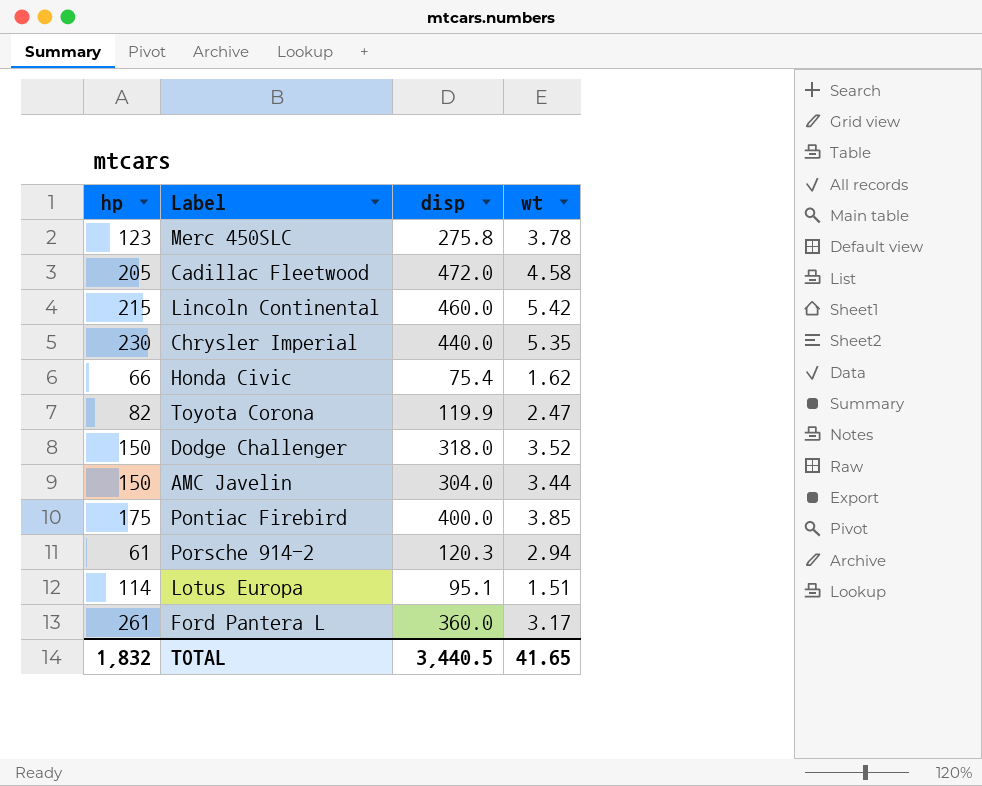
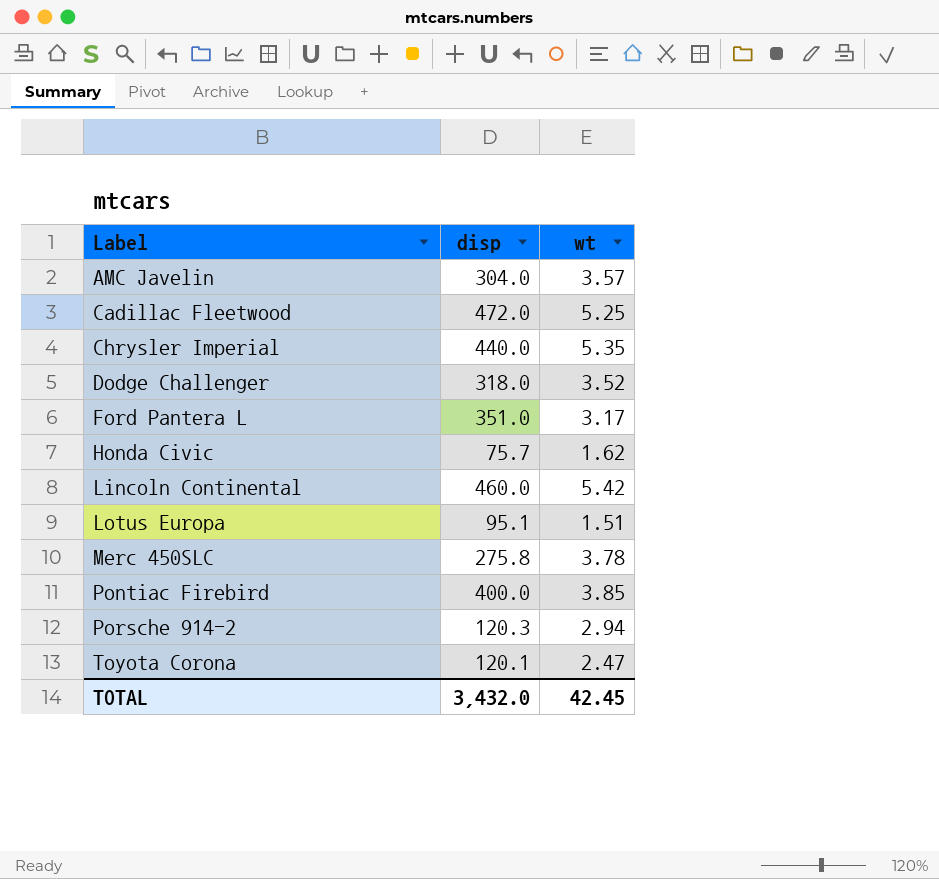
row order: none -> Label ascending
column hp | position: 1 -> none
AMC Javelin | wt: 3.44 -> 3.57
Cadillac Fleetwood | wt: 4.58 -> 5.25
Ford Pantera L | disp: 360.0 -> 351.0
Honda Civic | disp: 75.4 -> 75.7
Toyota Corona | disp: 119.9 -> 120.1
TOTAL | disp: 3,440.5 -> 3,432.0
TOTAL | wt: 41.65 -> 42.45

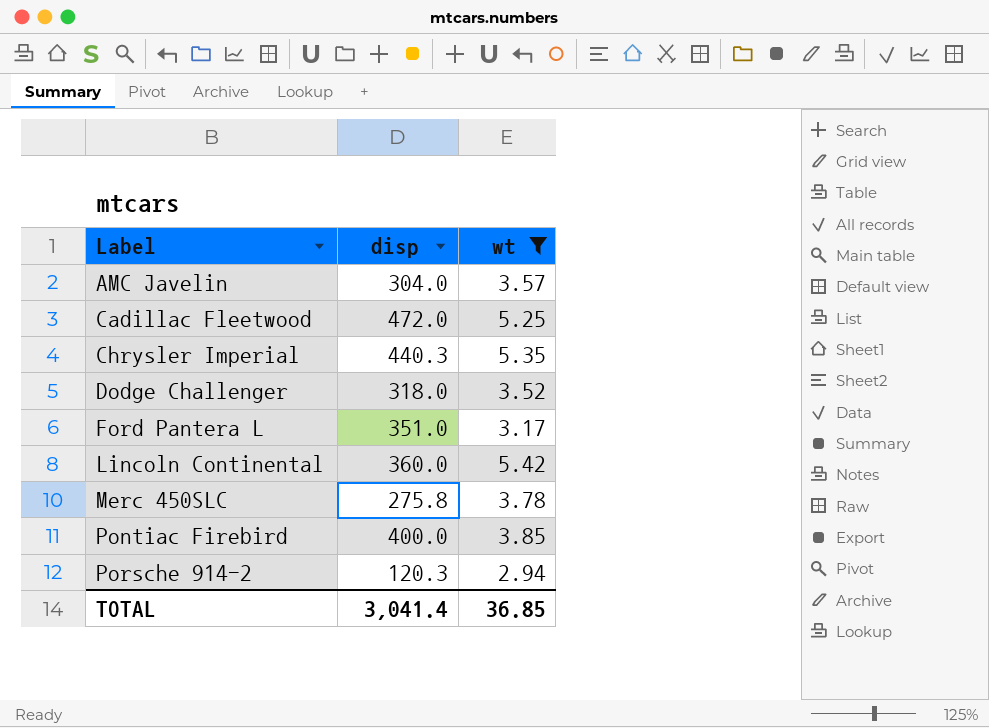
filter: none -> wt >= 2.94
Chrysler Imperial | disp: 440.0 -> 440.3
Lincoln Continental | disp: 460.0 -> 360.0
TOTAL | disp: 3,432.0 -> 3,041.4
TOTAL | wt: 42.45 -> 36.85

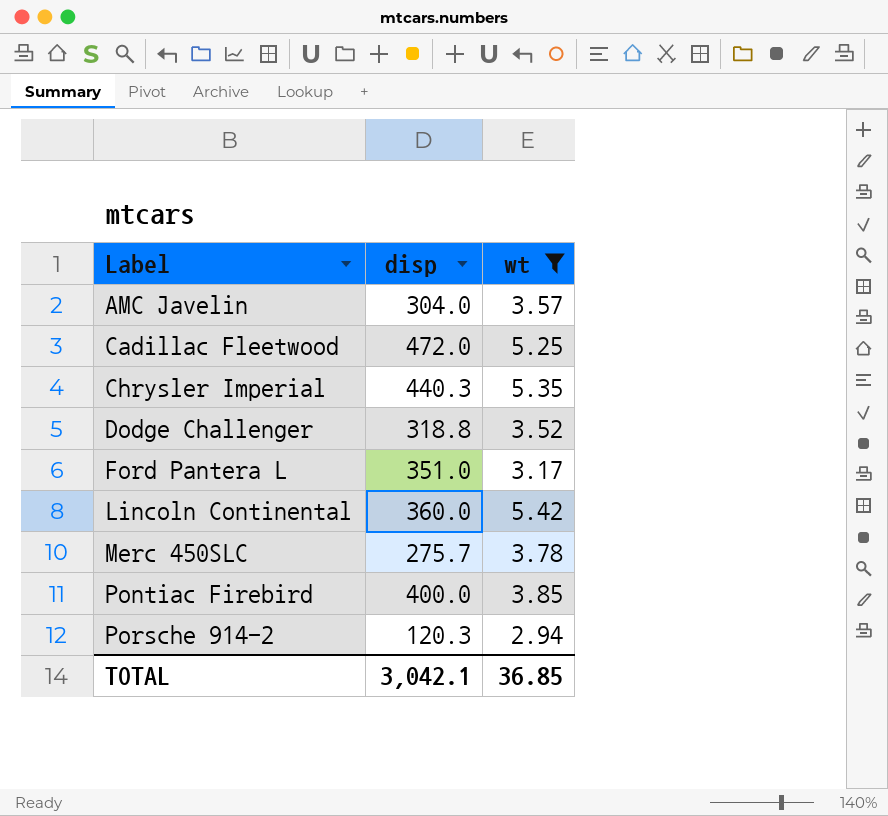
Dodge Challenger | disp: 318.0 -> 318.8
Merc 450SLC | disp: 275.8 -> 275.7
TOTAL | disp: 3,041.4 -> 3,042.1

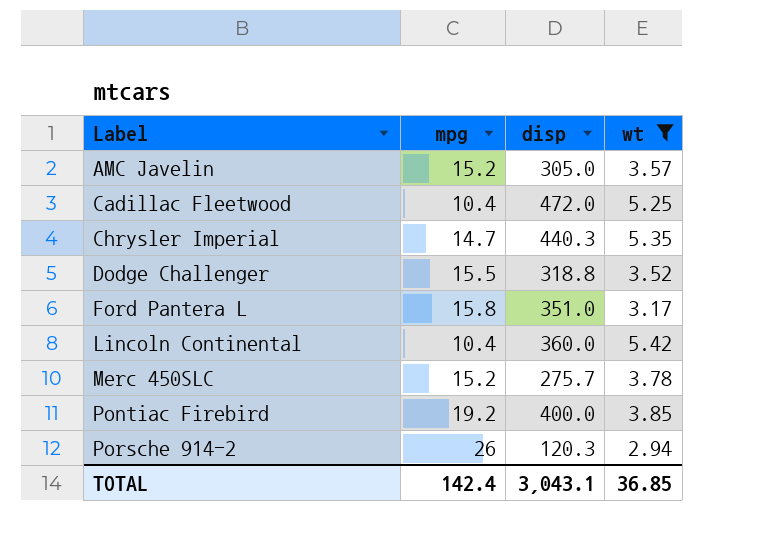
column mpg | position: none -> 2
AMC Javelin | disp: 304.0 -> 305.0
TOTAL | disp: 3,042.1 -> 3,043.1

